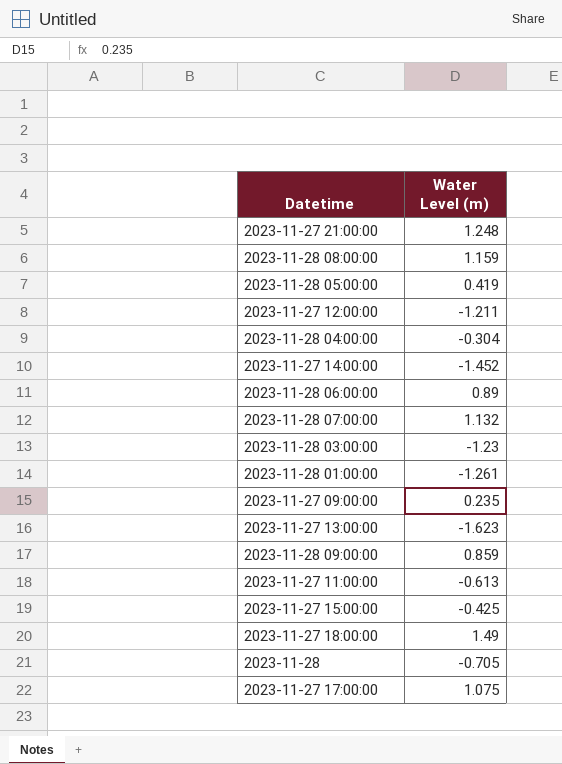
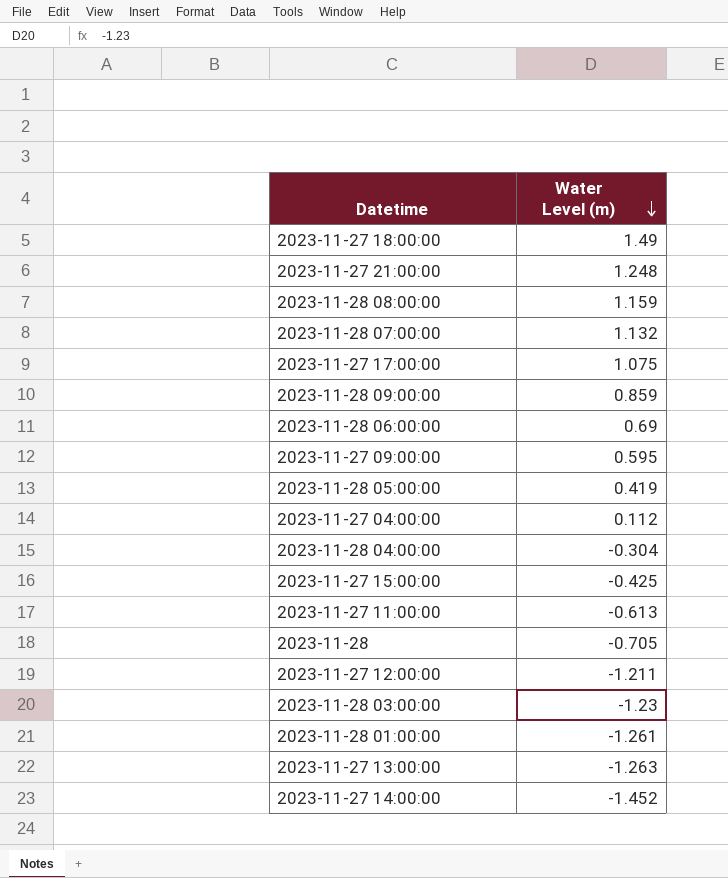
row order: none -> Water Level (m) descending
2023-11-28 06:00:00 | Water Level (m): 0.89 -> 0.69
2023-11-27 09:00:00 | Water Level (m): 0.235 -> 0.595
row 2023-11-27 04:00:00: none -> 0.112
2023-11-27 13:00:00 | Water Level (m): -1.623 -> -1.263

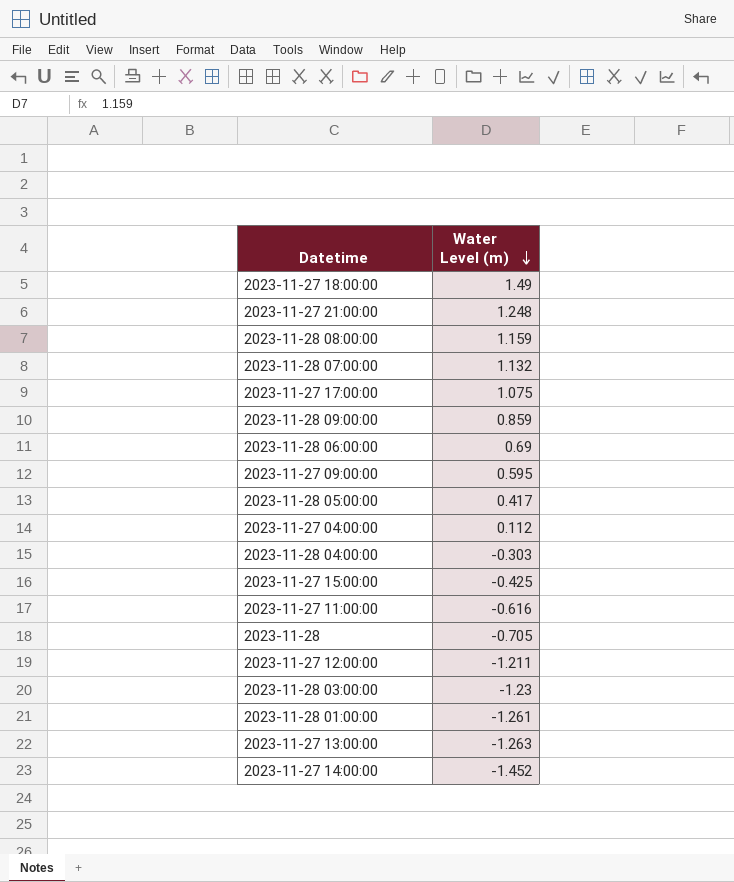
2023-11-28 05:00:00 | Water Level (m): 0.419 -> 0.417
2023-11-28 04:00:00 | Water Level (m): -0.304 -> -0.303
2023-11-27 11:00:00 | Water Level (m): -0.613 -> -0.616

